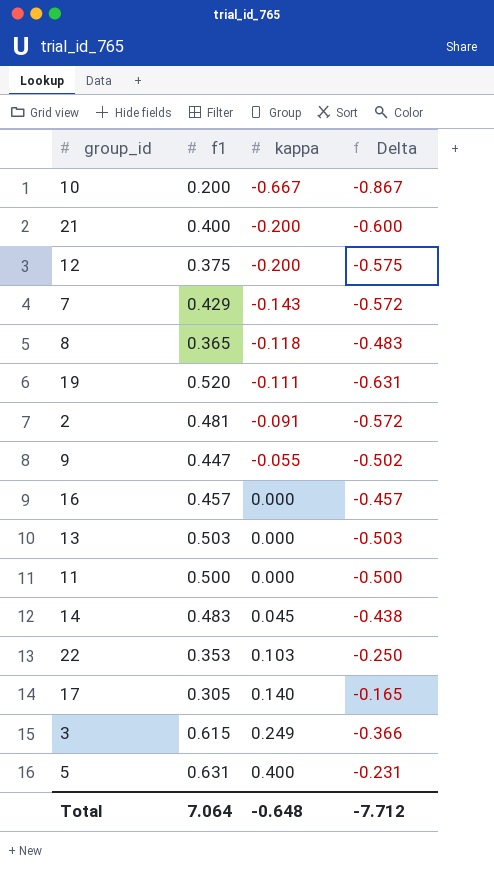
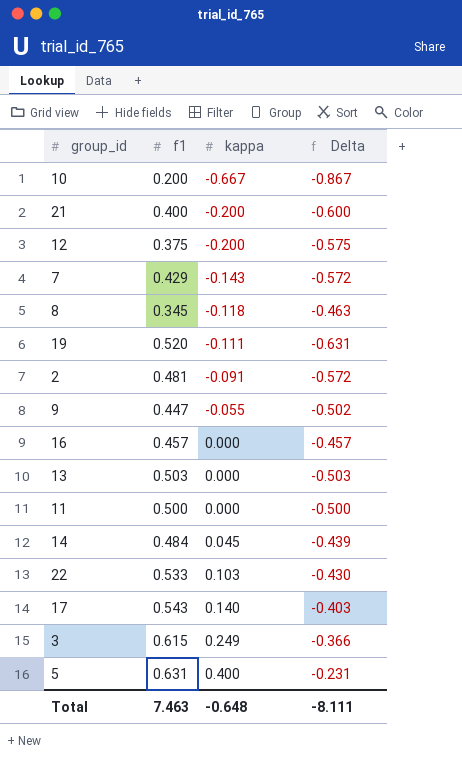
8 | f1: 0.365 -> 0.345
8 | Delta: -0.483 -> -0.463
14 | f1: 0.483 -> 0.484
14 | Delta: -0.438 -> -0.439
22 | f1: 0.353 -> 0.533
22 | Delta: -0.250 -> -0.430
17 | f1: 0.305 -> 0.543
17 | Delta: -0.165 -> -0.403
Total | f1: 7.064 -> 7.463
Total | Delta: -7.712 -> -8.111

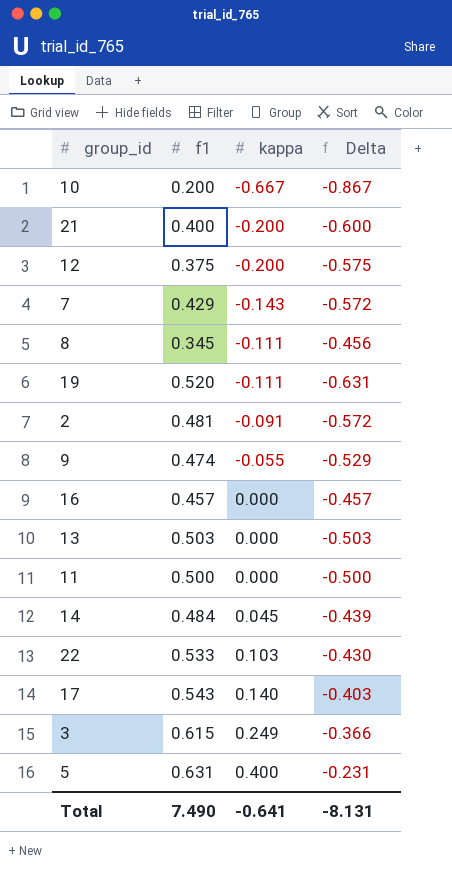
8 | kappa: -0.118 -> -0.111
8 | Delta: -0.463 -> -0.456
9 | f1: 0.447 -> 0.474
9 | Delta: -0.502 -> -0.529
Total | f1: 7.463 -> 7.490
Total | kappa: -0.648 -> -0.641
Total | Delta: -8.111 -> -8.131

